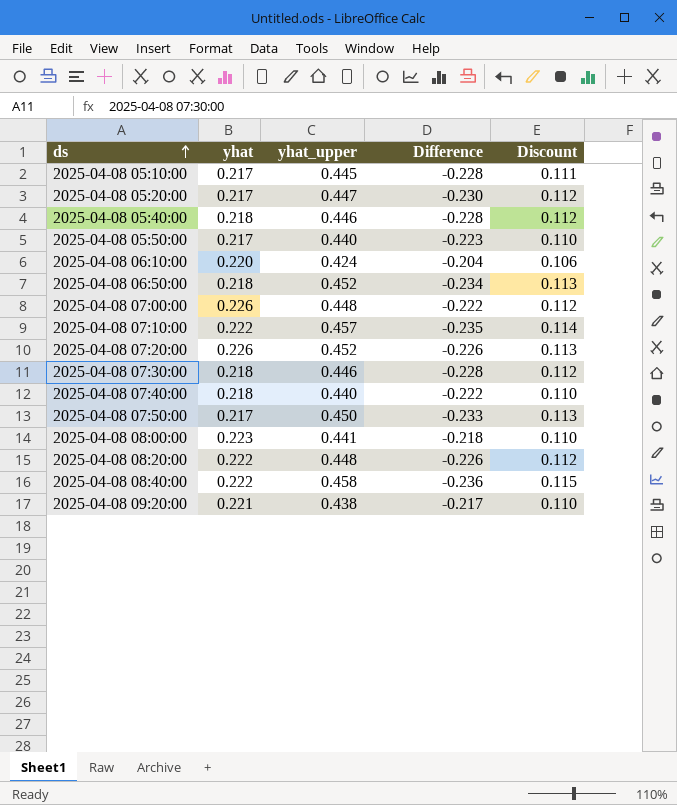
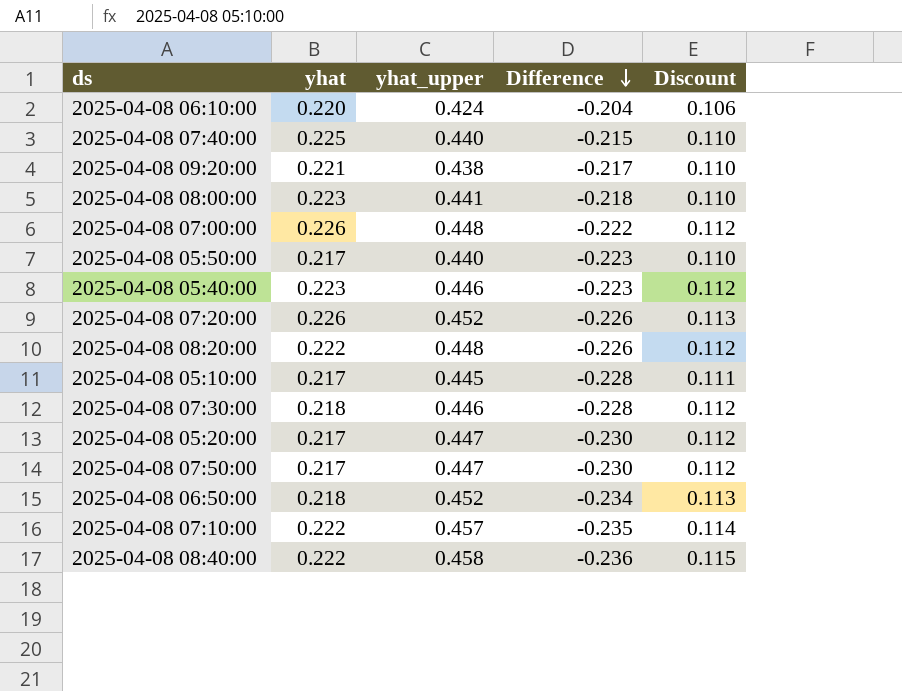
row order: ds ascending -> Difference descending
2025-04-08 07:40:00 | yhat: 0.218 -> 0.225
2025-04-08 07:40:00 | Difference: -0.222 -> -0.215
2025-04-08 05:40:00 | yhat: 0.218 -> 0.223
2025-04-08 05:40:00 | Difference: -0.228 -> -0.223
2025-04-08 07:50:00 | yhat_upper: 0.450 -> 0.447
2025-04-08 07:50:00 | Difference: -0.233 -> -0.230
2025-04-08 07:50:00 | Discount: 0.113 -> 0.112

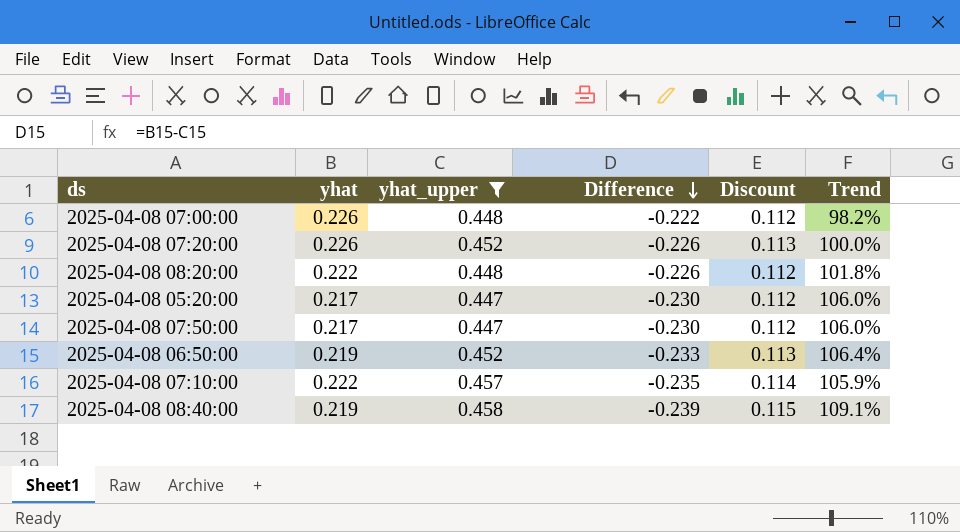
filter: none -> yhat_upper >= 0.447
column Trend | formula: none -> ([yhat_upper] - [yhat]) / [yhat]
2025-04-08 06:50:00 | yhat: 0.218 -> 0.219
2025-04-08 06:50:00 | Difference: -0.234 -> -0.233
2025-04-08 08:40:00 | yhat: 0.222 -> 0.219
2025-04-08 08:40:00 | Difference: -0.236 -> -0.239

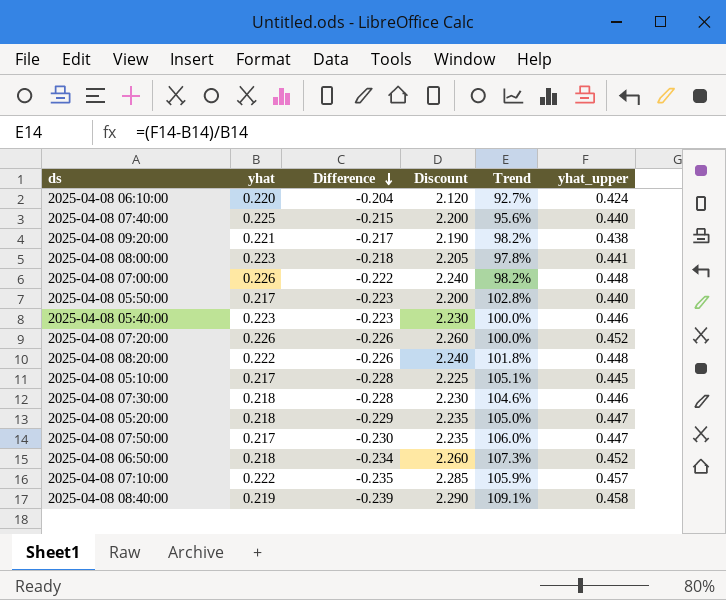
filter: yhat_upper >= 0.447 -> none
column Discount | formula: [yhat_upper] * 0.25 -> [yhat_upper] * 5
column yhat_upper | position: 3 -> 6
2025-04-08 05:20:00 | yhat: 0.217 -> 0.218
2025-04-08 05:20:00 | Difference: -0.230 -> -0.229
2025-04-08 05:20:00 | Trend: 106.0% -> 105.0%
2025-04-08 06:50:00 | yhat: 0.219 -> 0.218
2025-04-08 06:50:00 | Difference: -0.233 -> -0.234
2025-04-08 06:50:00 | Trend: 106.4% -> 107.3%

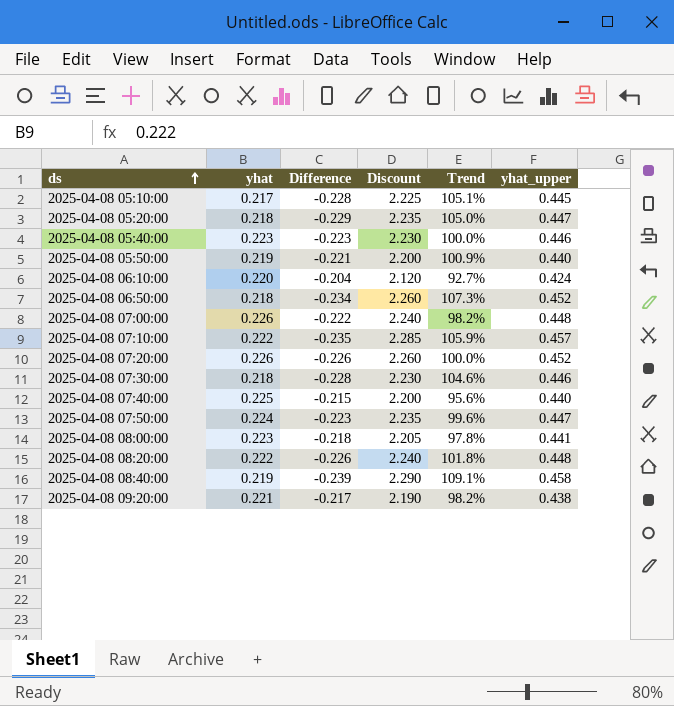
row order: Difference descending -> ds ascending
2025-04-08 05:50:00 | yhat: 0.217 -> 0.219
2025-04-08 05:50:00 | Difference: -0.223 -> -0.221
2025-04-08 05:50:00 | Trend: 102.8% -> 100.9%
2025-04-08 07:50:00 | yhat: 0.217 -> 0.224
2025-04-08 07:50:00 | Difference: -0.230 -> -0.223
2025-04-08 07:50:00 | Trend: 106.0% -> 99.6%

